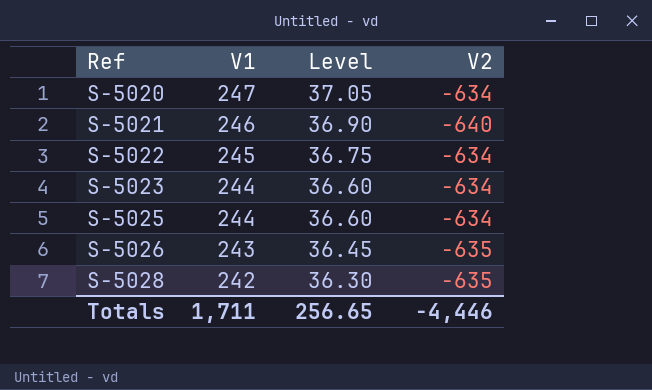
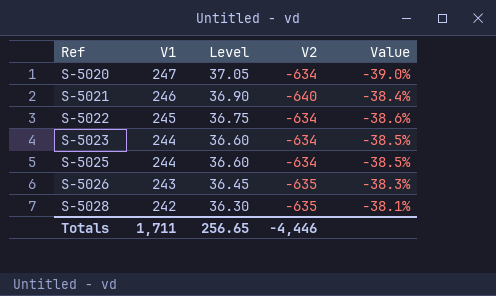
column Value | formula: none -> [V1] / [V2]

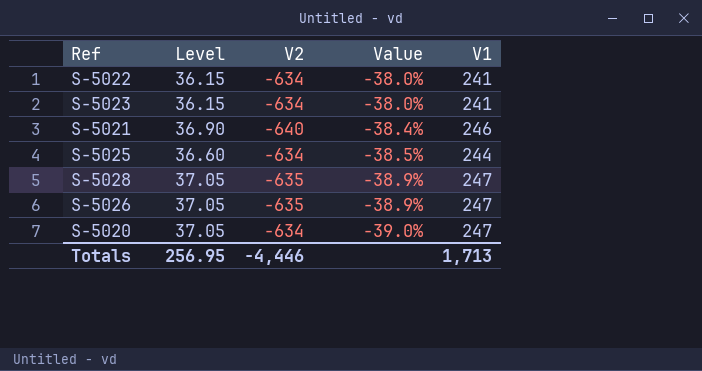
row order: Ref ascending -> Value descending
column V1 | position: 2 -> 5
S-5022 | Level: 36.75 -> 36.15
S-5022 | Value: -38.6% -> -38.0%
S-5022 | V1: 245 -> 241
S-5023 | Level: 36.60 -> 36.15
S-5023 | Value: -38.5% -> -38.0%
S-5023 | V1: 244 -> 241
S-5028 | Level: 36.30 -> 37.05
S-5028 | Value: -38.1% -> -38.9%
S-5028 | V1: 242 -> 247
S-5026 | Level: 36.45 -> 37.05
S-5026 | Value: -38.3% -> -38.9%
S-5026 | V1: 243 -> 247
Totals | Level: 256.65 -> 256.95
Totals | V1: 1,711 -> 1,713

